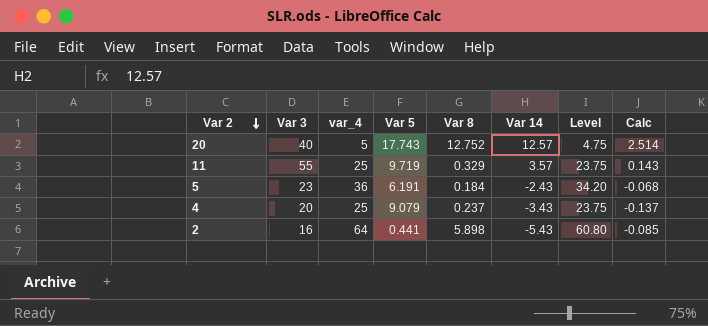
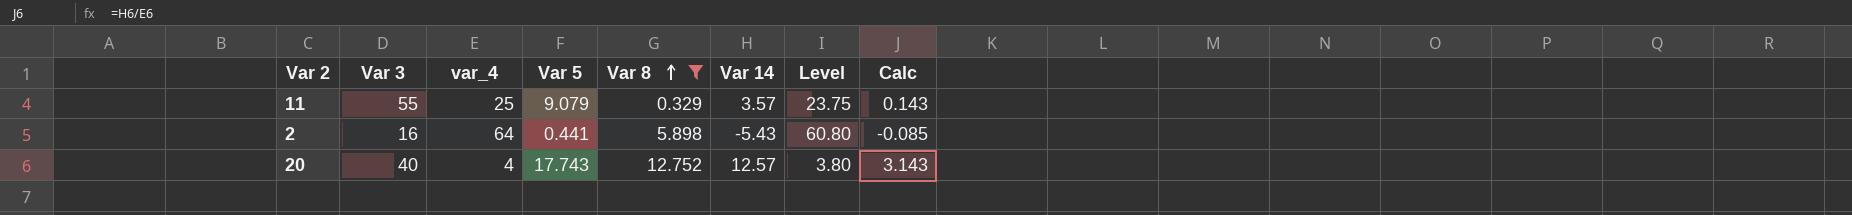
filter: none -> Var 8 >= 0.329
row order: Var 2 descending -> Var 8 ascending
11 | Var 5: 9.719 -> 9.079
20 | var_4: 5 -> 4
20 | Level: 4.75 -> 3.80
20 | Calc: 2.514 -> 3.143

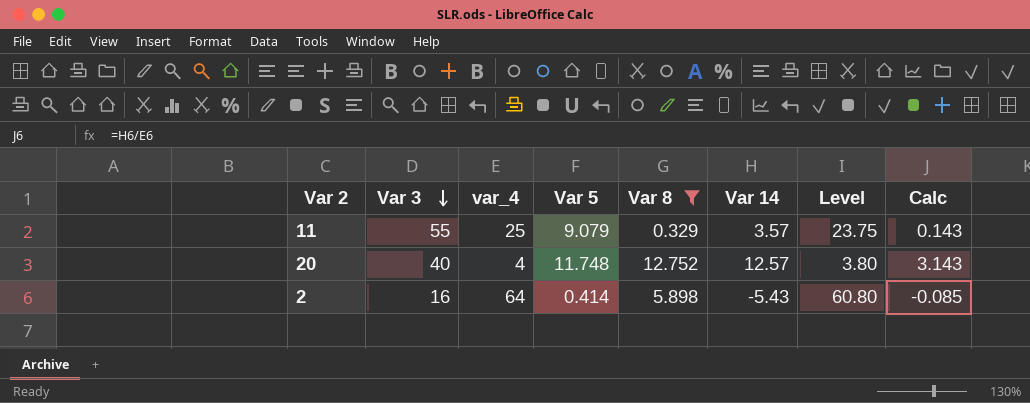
row order: Var 8 ascending -> Var 3 descending
20 | Var 5: 17.743 -> 11.748
2 | Var 5: 0.441 -> 0.414

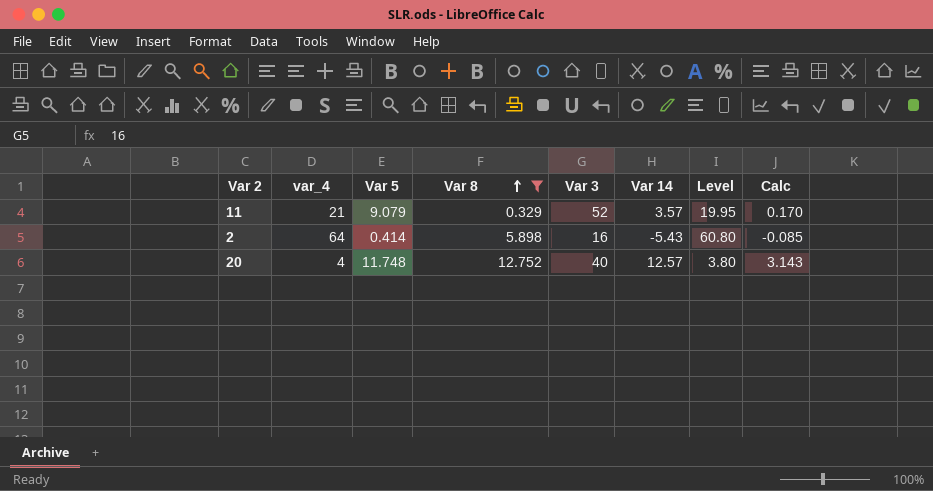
row order: Var 3 descending -> Var 8 ascending
column Var 3 | position: 2 -> 5
11 | var_4: 25 -> 21
11 | Var 3: 55 -> 52
11 | Level: 23.75 -> 19.95
11 | Calc: 0.143 -> 0.170

